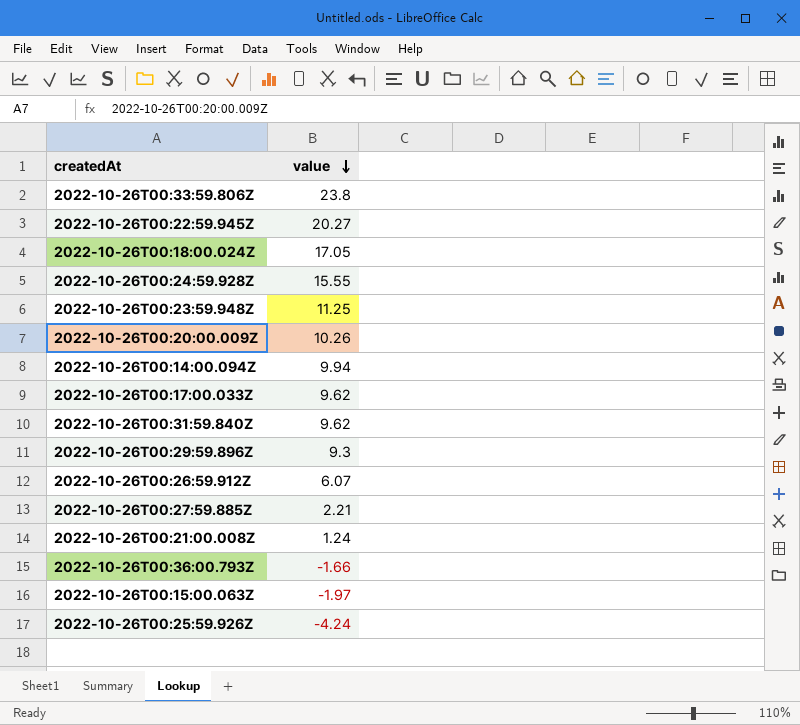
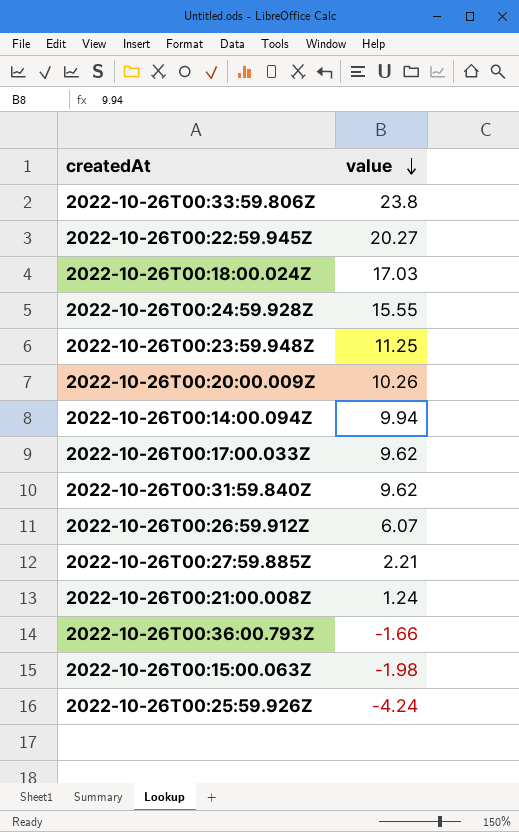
row 2022-10-26T00:29:59.896Z: 9.3 -> none
2022-10-26T00:18:00.024Z | value: 17.05 -> 17.03
2022-10-26T00:15:00.063Z | value: -1.97 -> -1.98

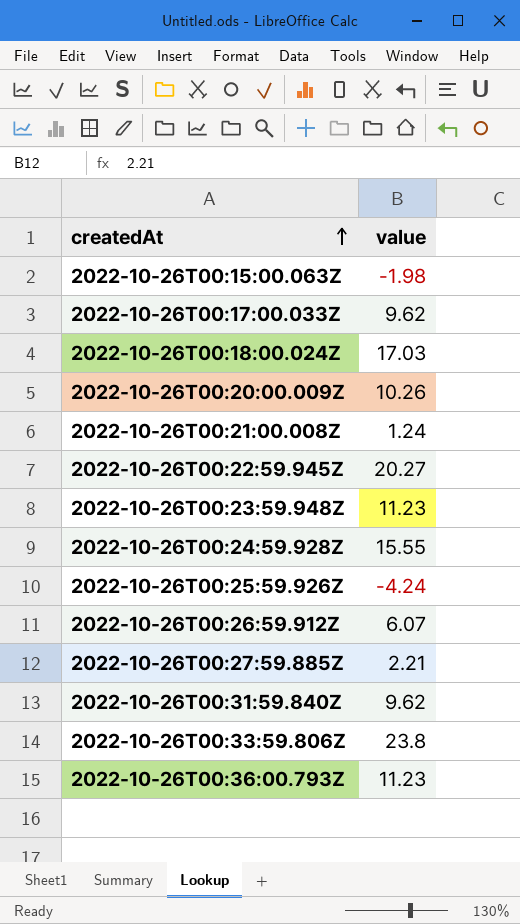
row order: value descending -> createdAt ascending
row 2022-10-26T00:14:00.094Z: 9.94 -> none
2022-10-26T00:23:59.948Z | value: 11.25 -> 11.23
2022-10-26T00:36:00.793Z | value: -1.66 -> 11.23

